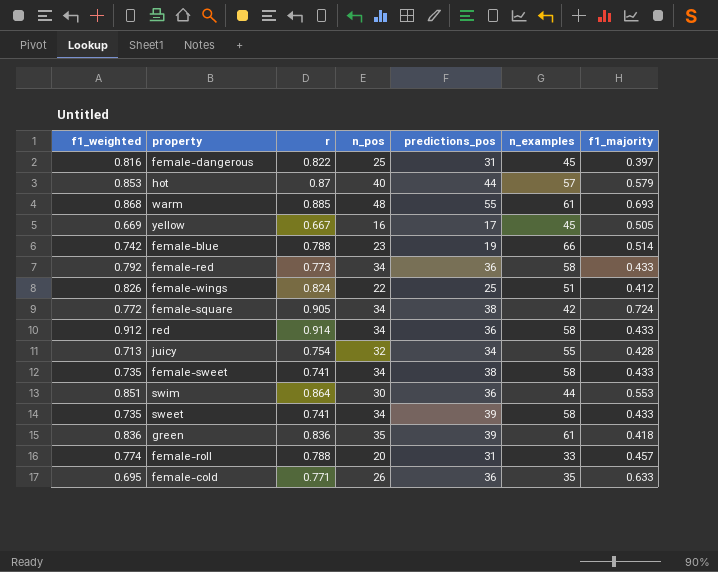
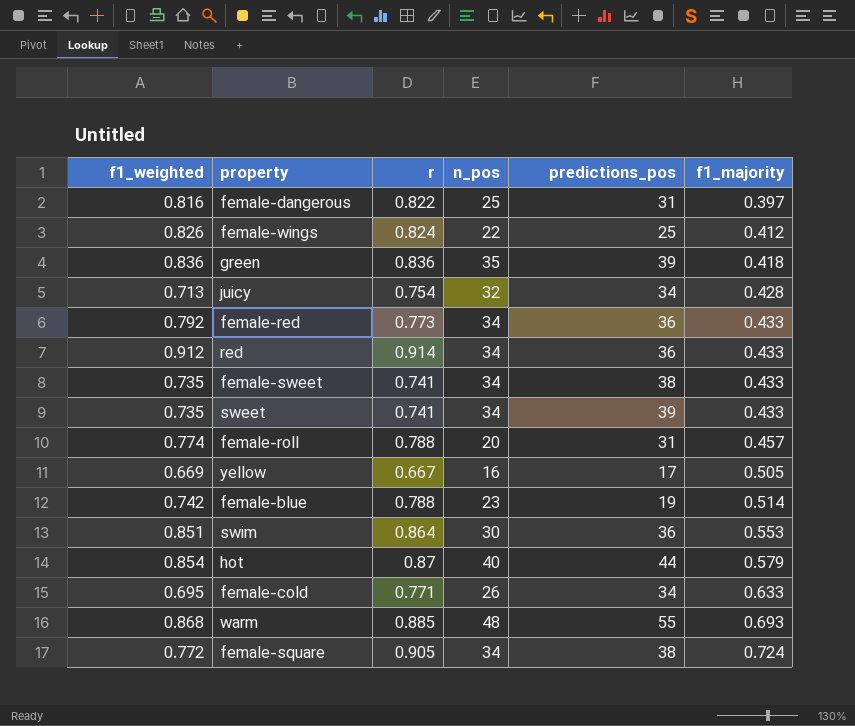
row order: none -> f1_majority ascending
column n_examples | position: 6 -> none
hot | f1_weighted: 0.853 -> 0.854
female-cold | predictions_pos: 36 -> 34

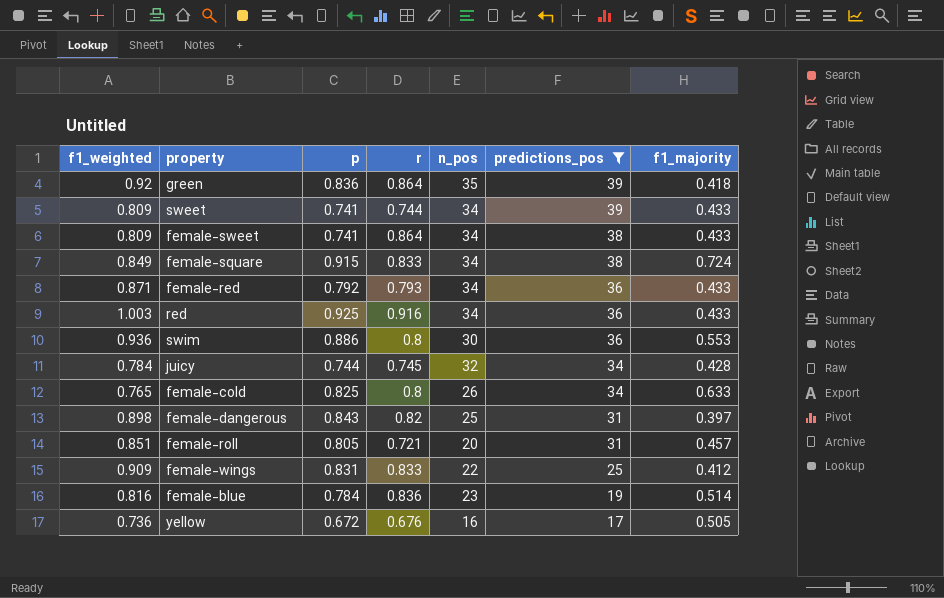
filter: none -> predictions_pos <= 39
row order: f1_majority ascending -> predictions_pos descending
column p | position: none -> 3
green | f1_weighted: 0.836 -> 0.92
green | r: 0.836 -> 0.864
sweet | f1_weighted: 0.735 -> 0.809
sweet | r: 0.741 -> 0.744
female-sweet | f1_weighted: 0.735 -> 0.809
female-sweet | r: 0.741 -> 0.864
female-square | f1_weighted: 0.772 -> 0.849
female-square | r: 0.905 -> 0.833
female-red | f1_weighted: 0.792 -> 0.871
female-red | r: 0.773 -> 0.793
red | f1_weighted: 0.912 -> 1.003
red | r: 0.914 -> 0.916
swim | f1_weighted: 0.851 -> 0.936
swim | r: 0.864 -> 0.8
juicy | f1_weighted: 0.713 -> 0.784
juicy | r: 0.754 -> 0.745
female-cold | f1_weighted: 0.695 -> 0.765
female-cold | r: 0.771 -> 0.8
female-dangerous | f1_weighted: 0.816 -> 0.898
female-dangerous | r: 0.822 -> 0.82
female-roll | f1_weighted: 0.774 -> 0.851
female-roll | r: 0.788 -> 0.721
female-wings | f1_weighted: 0.826 -> 0.909
female-wings | r: 0.824 -> 0.833
female-blue | f1_weighted: 0.742 -> 0.816
female-blue | r: 0.788 -> 0.836
yellow | f1_weighted: 0.669 -> 0.736
yellow | r: 0.667 -> 0.676

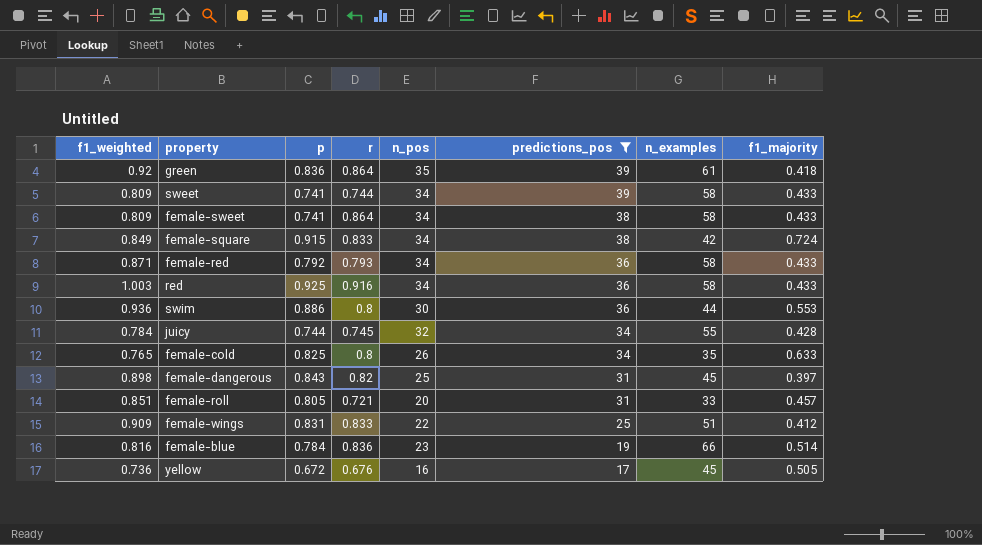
column n_examples | position: none -> 7

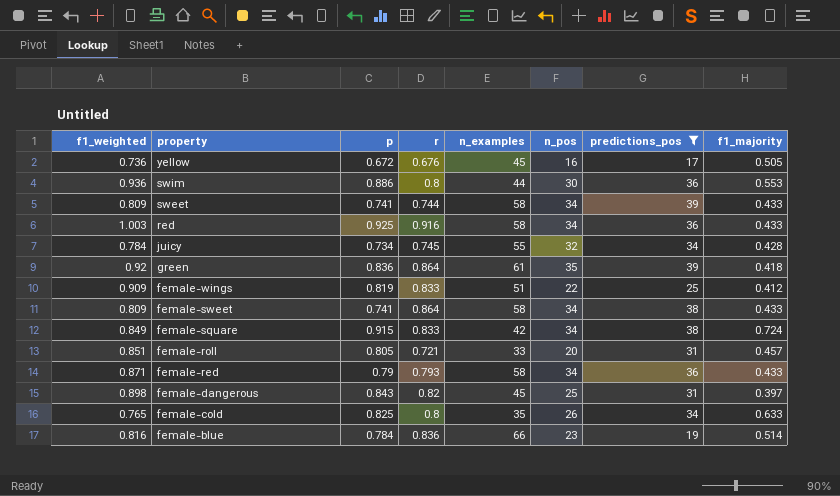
row order: predictions_pos descending -> property descending
column n_examples | position: 7 -> 5
juicy | p: 0.744 -> 0.734
female-wings | p: 0.831 -> 0.819
female-red | p: 0.792 -> 0.79

